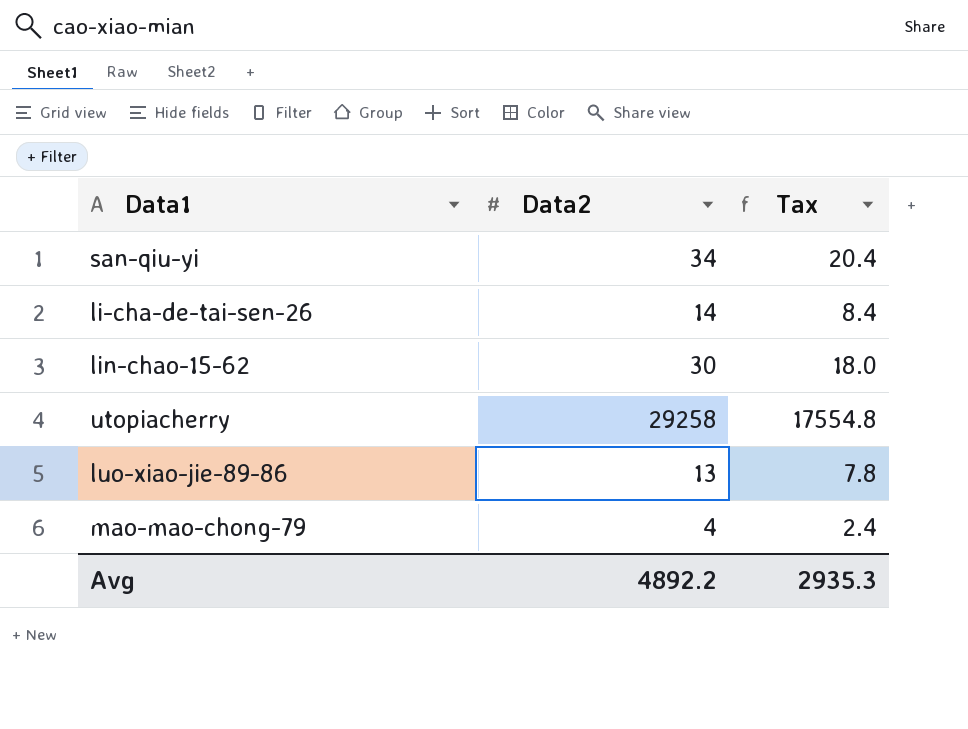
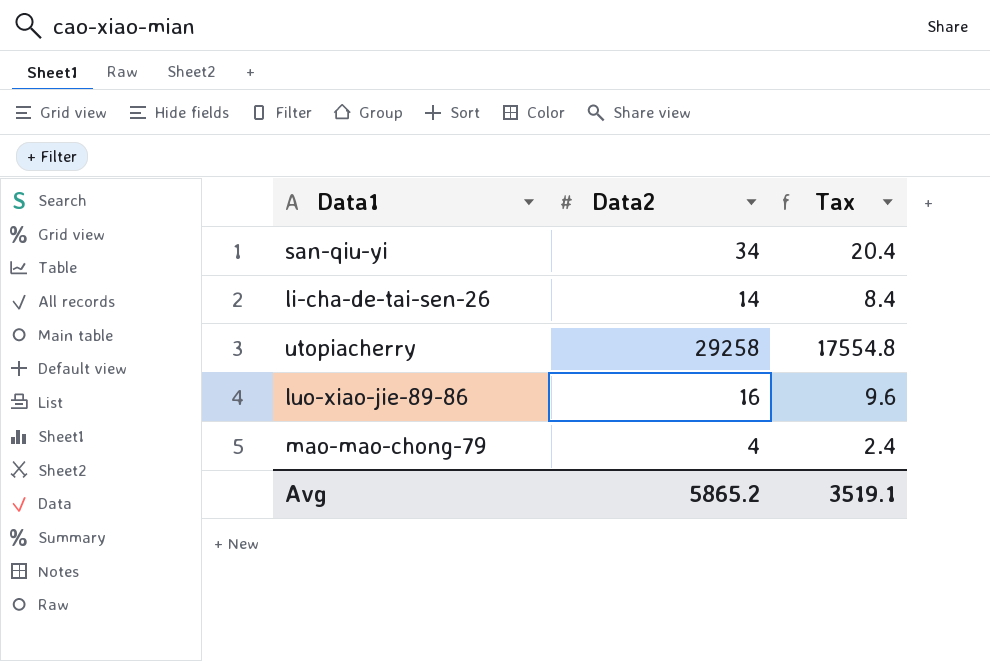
row lin-chao-15-62: 30 | 18.0 -> none
luo-xiao-jie-89-86 | Data2: 13 -> 16
luo-xiao-jie-89-86 | Tax: 7.8 -> 9.6
Avg | Data2: 4892.2 -> 5865.2
Avg | Tax: 2935.3 -> 3519.1

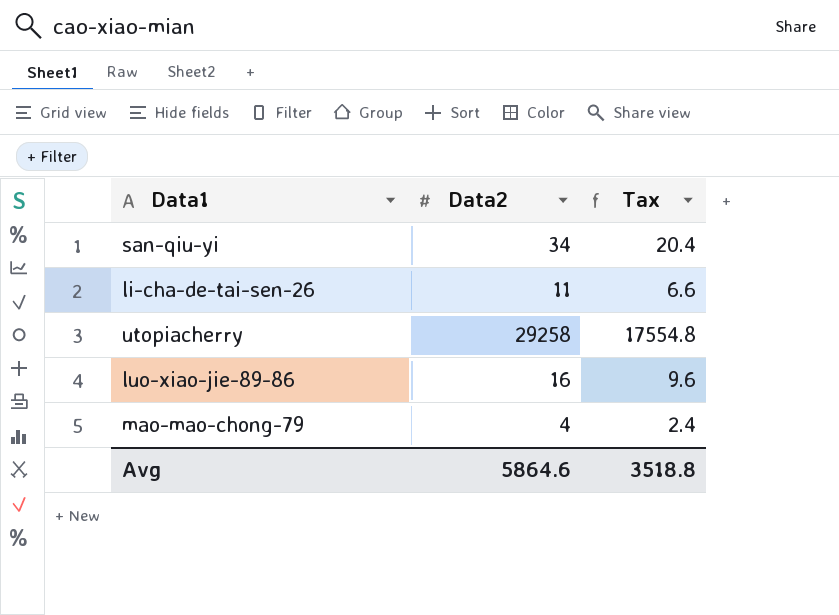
li-cha-de-tai-sen-26 | Data2: 14 -> 11
li-cha-de-tai-sen-26 | Tax: 8.4 -> 6.6
Avg | Data2: 5865.2 -> 5864.6
Avg | Tax: 3519.1 -> 3518.8

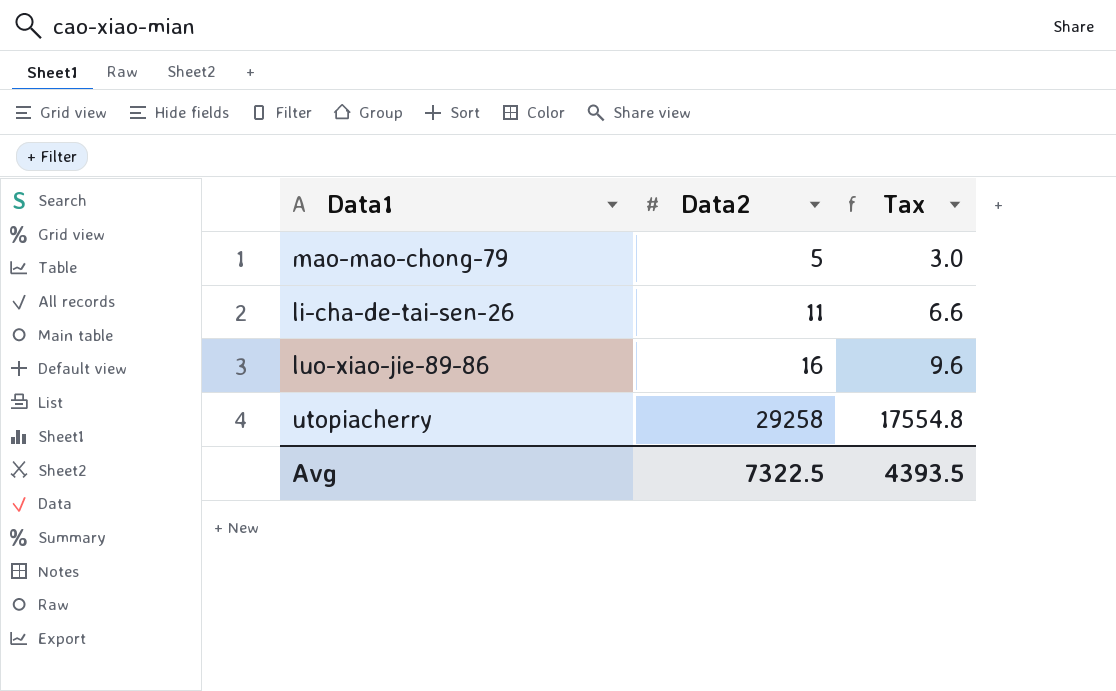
row order: none -> Data2 ascending
row san-qiu-yi: 34 | 20.4 -> none
mao-mao-chong-79 | Data2: 4 -> 5
mao-mao-chong-79 | Tax: 2.4 -> 3.0
Avg | Data2: 5864.6 -> 7322.5
Avg | Tax: 3518.8 -> 4393.5

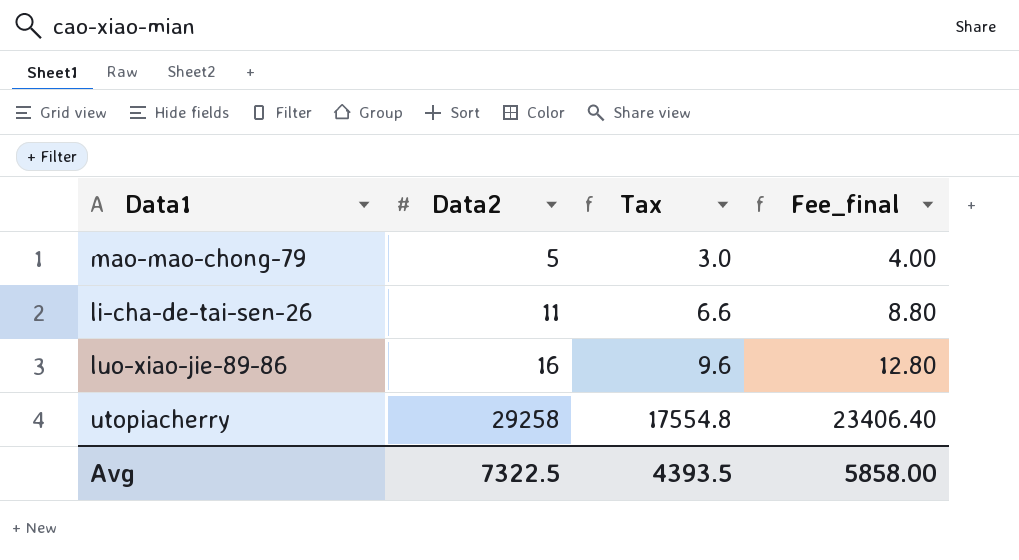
column Fee_final | formula: none -> [Data2] * 0.8

